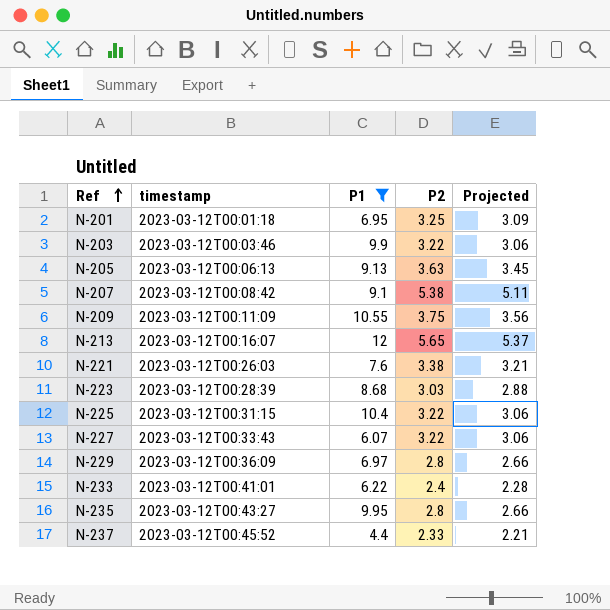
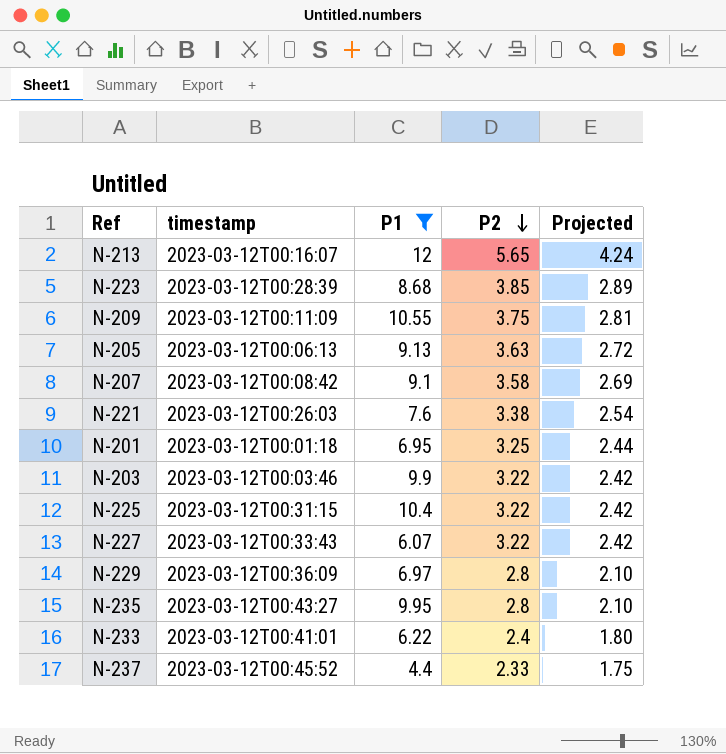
row order: Ref ascending -> P2 descending
column Projected | formula: [P2] * 0.95 -> [P2] * 0.75
N-223 | P2: 3.03 -> 3.85
N-207 | P2: 5.38 -> 3.58

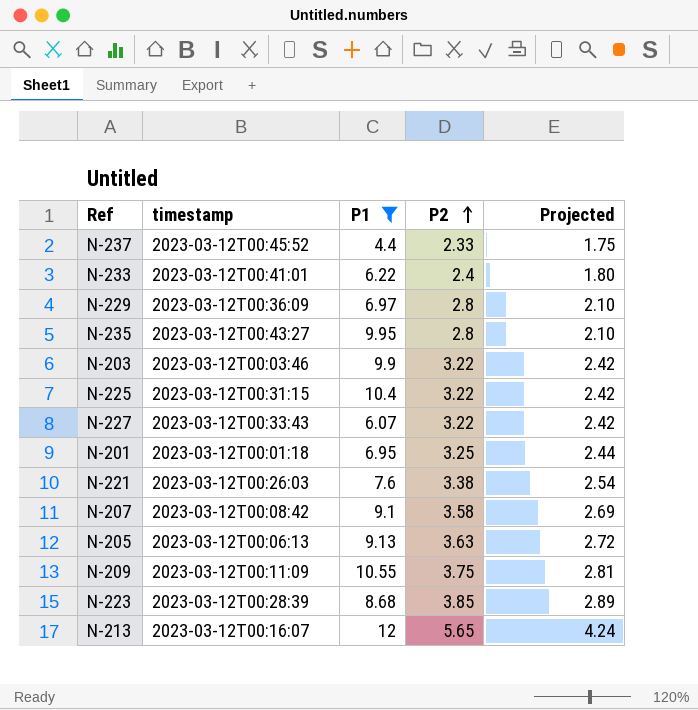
row order: P2 descending -> P2 ascending

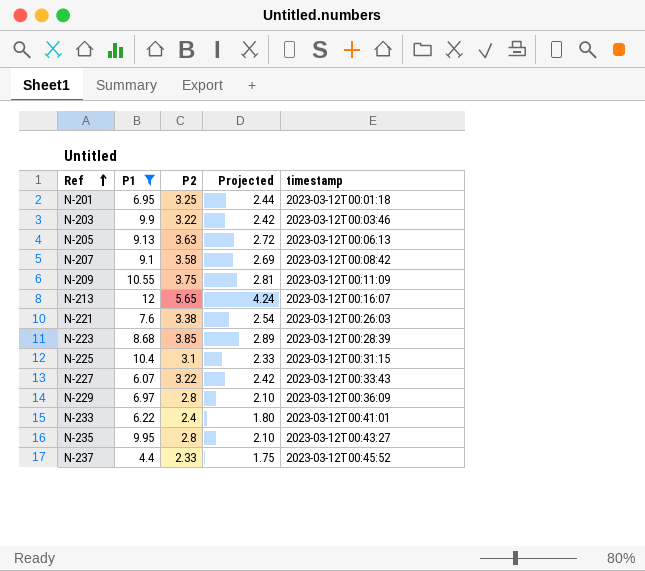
row order: P2 ascending -> Ref ascending
column timestamp | position: 2 -> 5
N-225 | P2: 3.22 -> 3.1
N-225 | Projected: 2.42 -> 2.33

